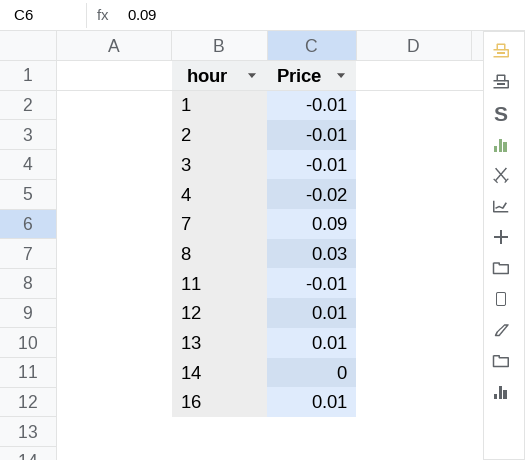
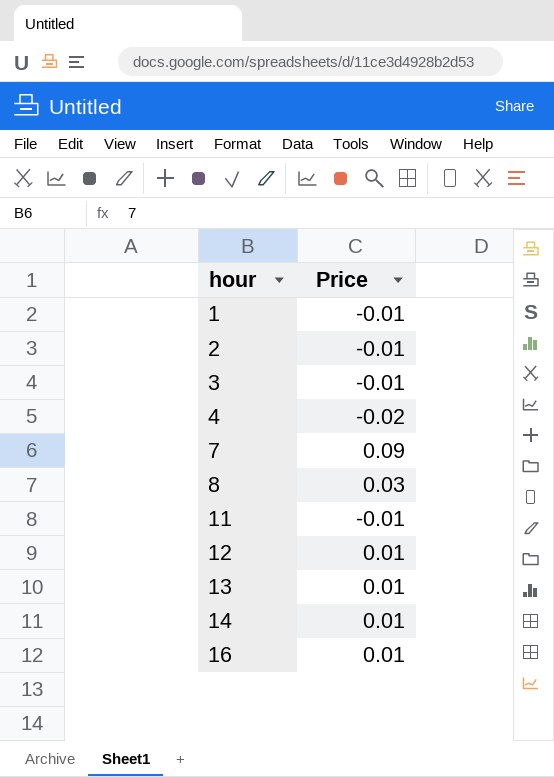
14 | Price: 0 -> 0.01

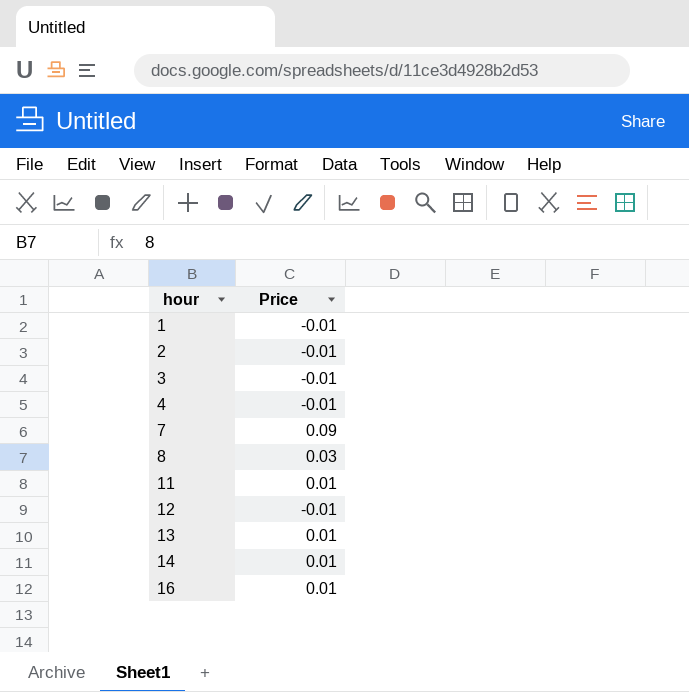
4 | Price: -0.02 -> -0.01
11 | Price: -0.01 -> 0.01
12 | Price: 0.01 -> -0.01

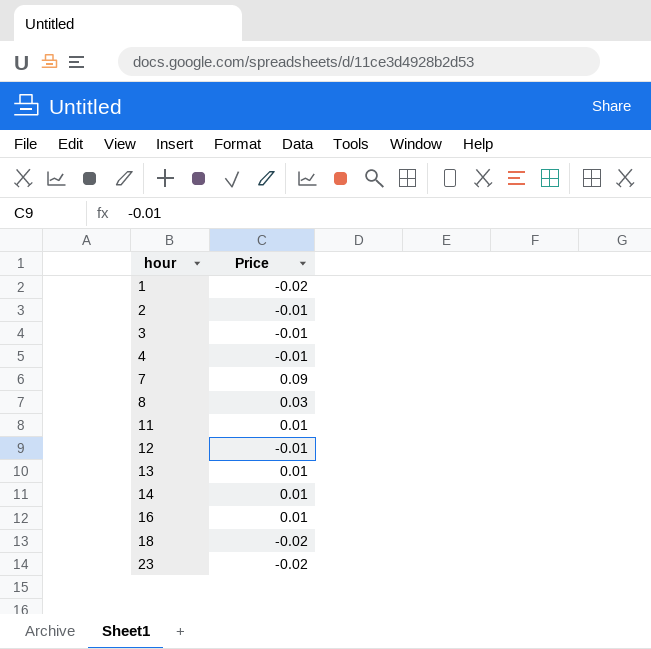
1 | Price: -0.01 -> -0.02
row 18: none -> -0.02
row 23: none -> -0.02

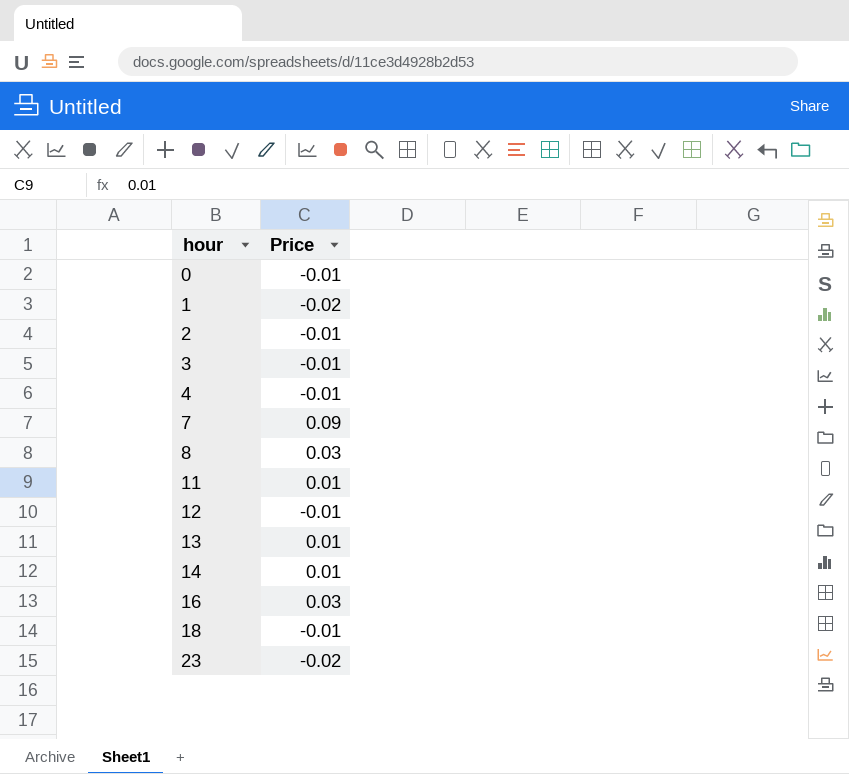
row 0: none -> -0.01
16 | Price: 0.01 -> 0.03
18 | Price: -0.02 -> -0.01

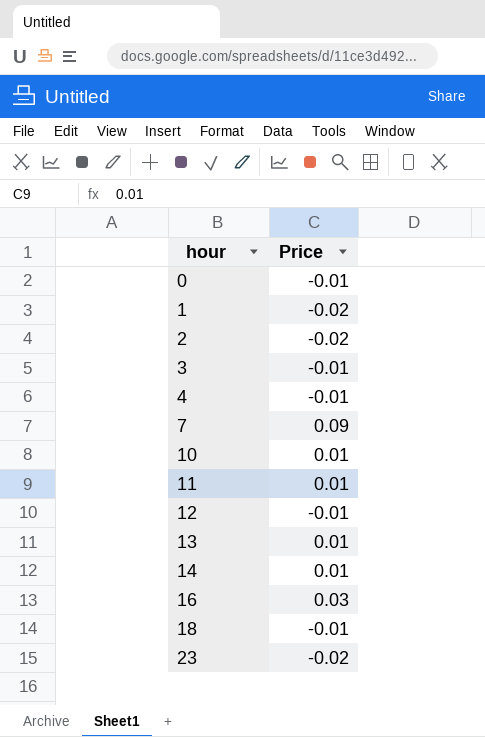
row 8: 0.03 -> none
2 | Price: -0.01 -> -0.02
row 10: none -> 0.01

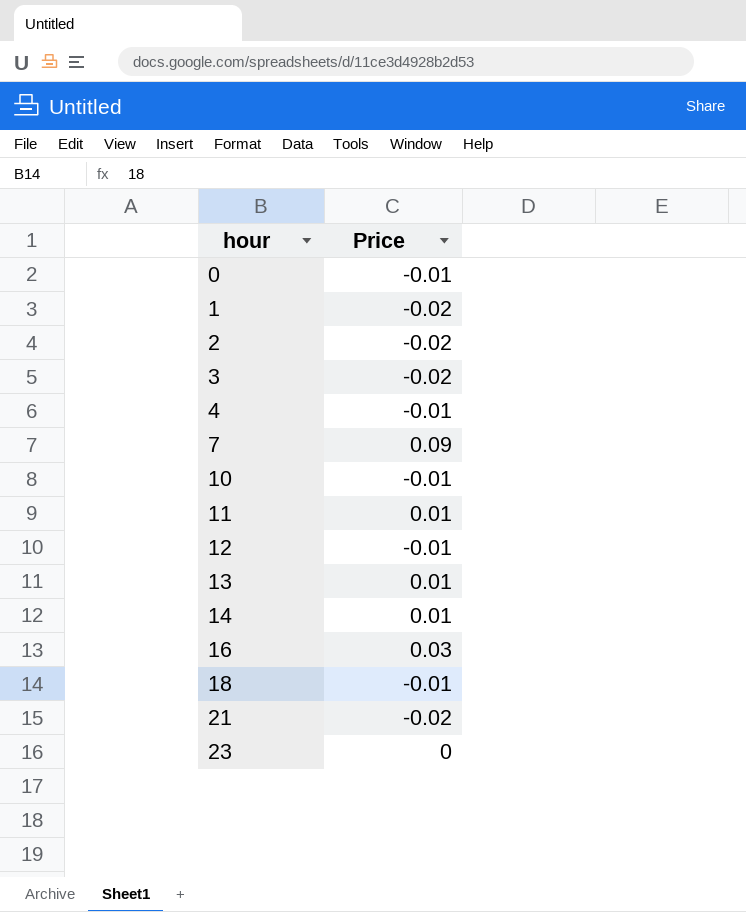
3 | Price: -0.01 -> -0.02
10 | Price: 0.01 -> -0.01
row 21: none -> -0.02
23 | Price: -0.02 -> 0

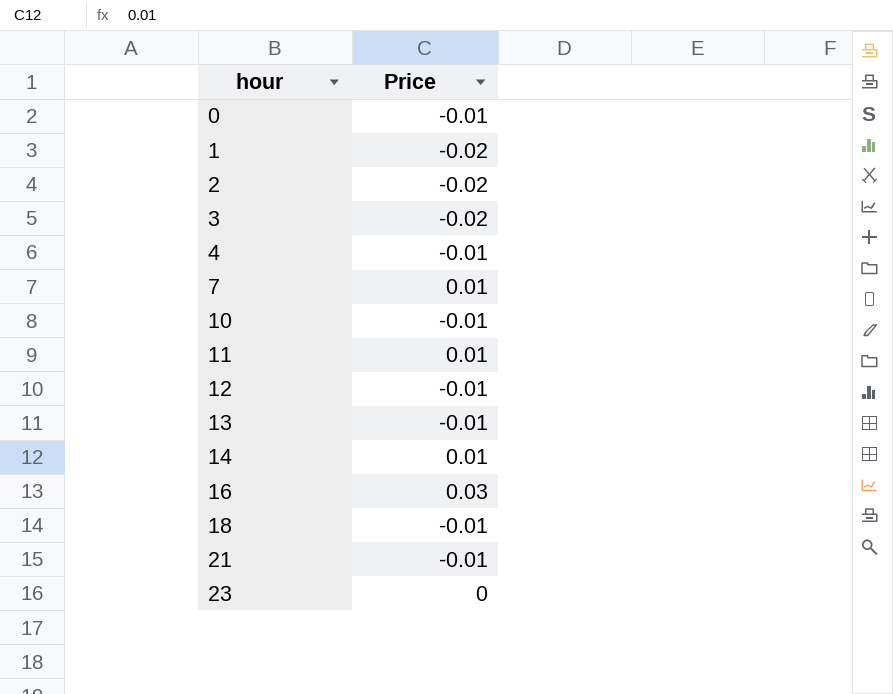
7 | Price: 0.09 -> 0.01
13 | Price: 0.01 -> -0.01
21 | Price: -0.02 -> -0.01

